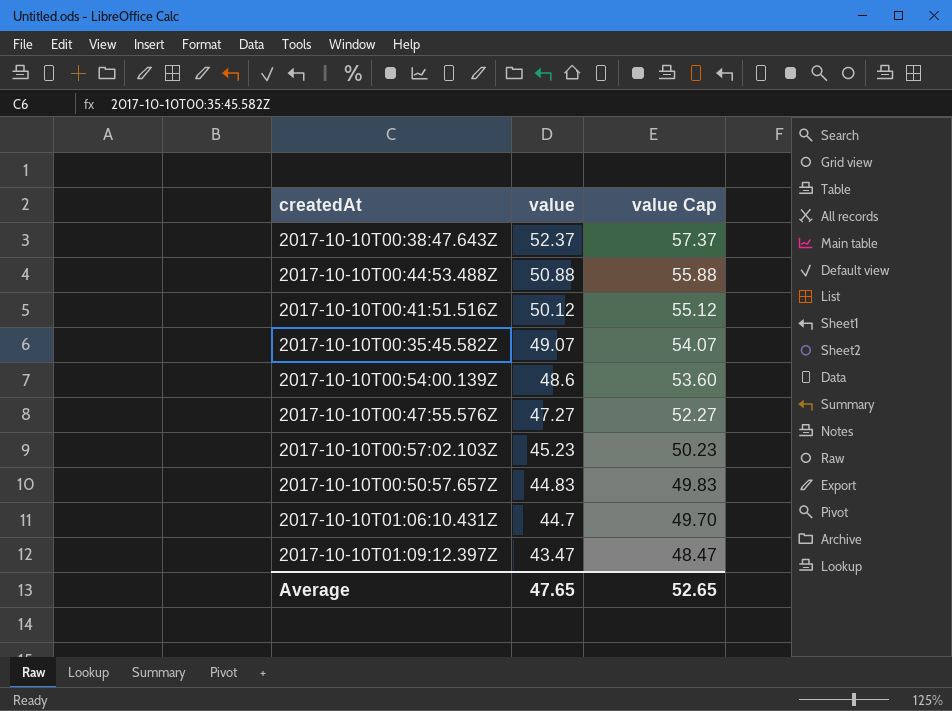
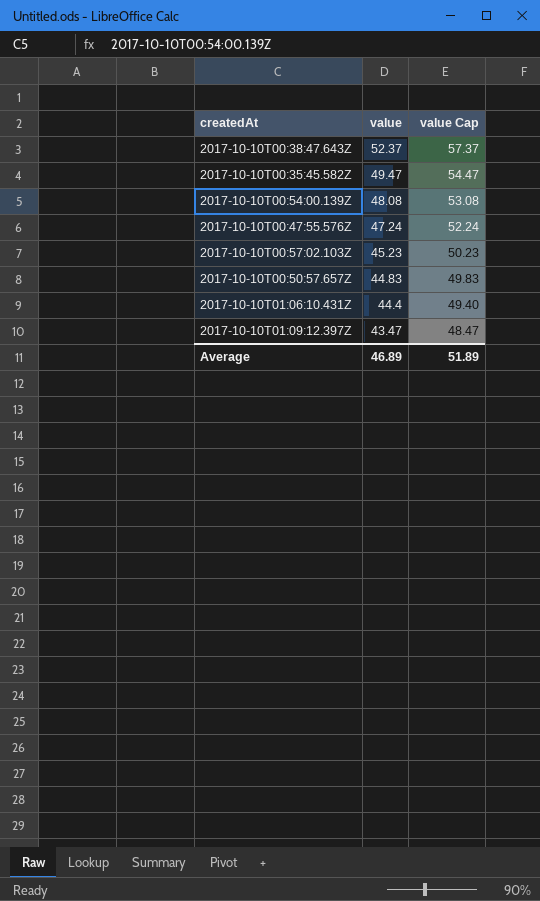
row 2017-10-10T00:44:53.488Z: 50.88 | 55.88 -> none
row 2017-10-10T00:41:51.516Z: 50.12 | 55.12 -> none
2017-10-10T00:35:45.582Z | value: 49.07 -> 49.47
2017-10-10T00:35:45.582Z | value Cap: 54.07 -> 54.47
2017-10-10T00:54:00.139Z | value: 48.6 -> 48.08
2017-10-10T00:54:00.139Z | value Cap: 53.60 -> 53.08
2017-10-10T00:47:55.576Z | value: 47.27 -> 47.24
2017-10-10T00:47:55.576Z | value Cap: 52.27 -> 52.24
2017-10-10T01:06:10.431Z | value: 44.7 -> 44.4
2017-10-10T01:06:10.431Z | value Cap: 49.70 -> 49.40
Average | value: 47.65 -> 46.89
Average | value Cap: 52.65 -> 51.89

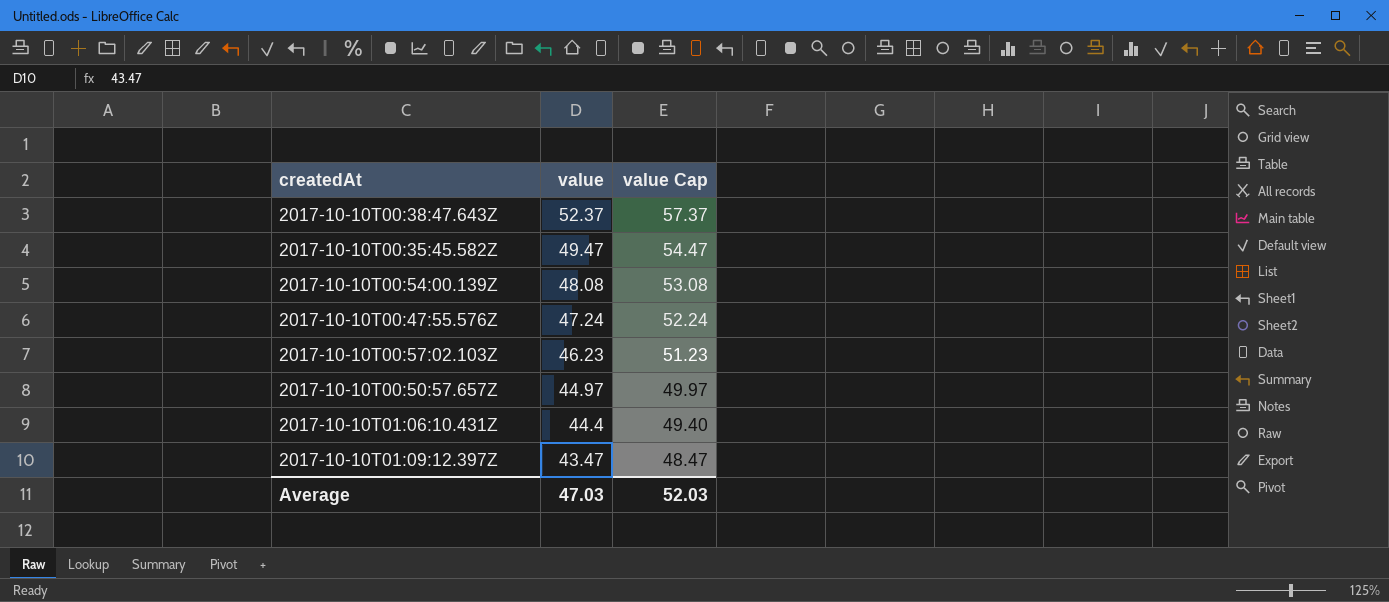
2017-10-10T00:57:02.103Z | value: 45.23 -> 46.23
2017-10-10T00:57:02.103Z | value Cap: 50.23 -> 51.23
2017-10-10T00:50:57.657Z | value: 44.83 -> 44.97
2017-10-10T00:50:57.657Z | value Cap: 49.83 -> 49.97
Average | value: 46.89 -> 47.03
Average | value Cap: 51.89 -> 52.03

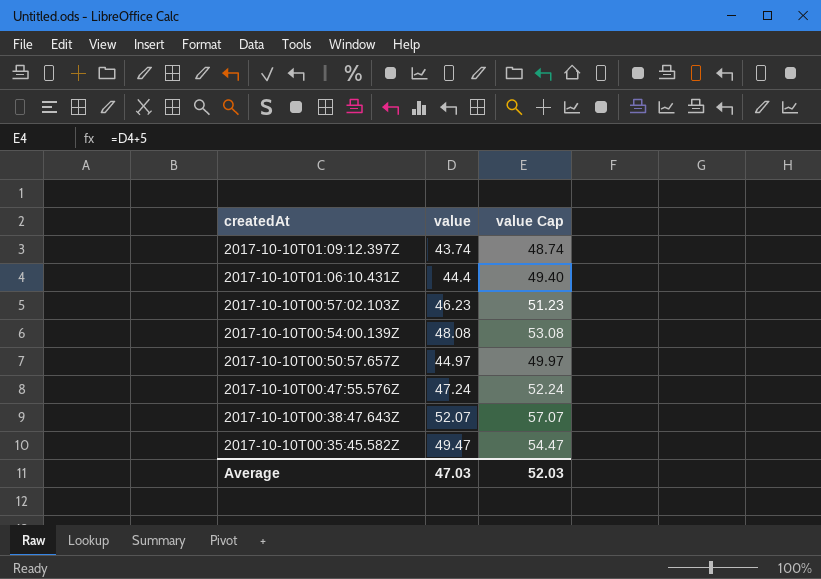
row order: value descending -> createdAt descending
2017-10-10T01:09:12.397Z | value: 43.47 -> 43.74
2017-10-10T01:09:12.397Z | value Cap: 48.47 -> 48.74
2017-10-10T00:38:47.643Z | value: 52.37 -> 52.07
2017-10-10T00:38:47.643Z | value Cap: 57.37 -> 57.07

